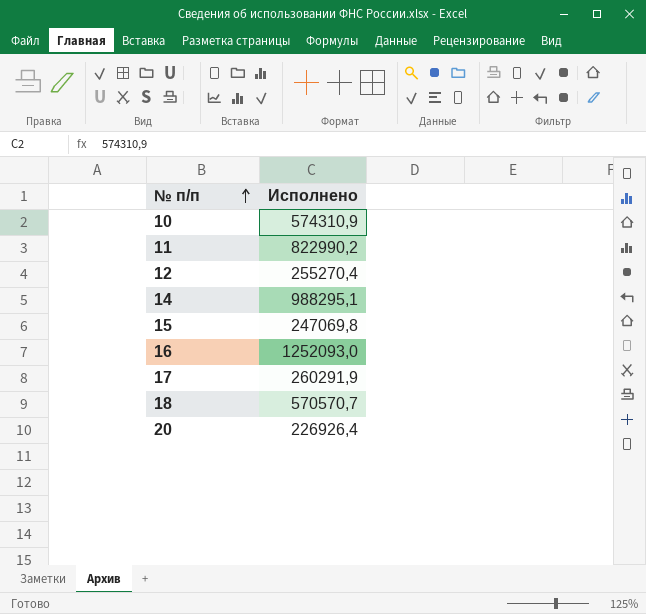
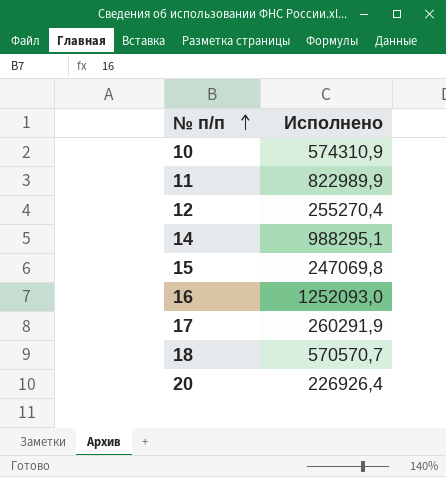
11 | Исполнено: 822990,2 -> 822989,9

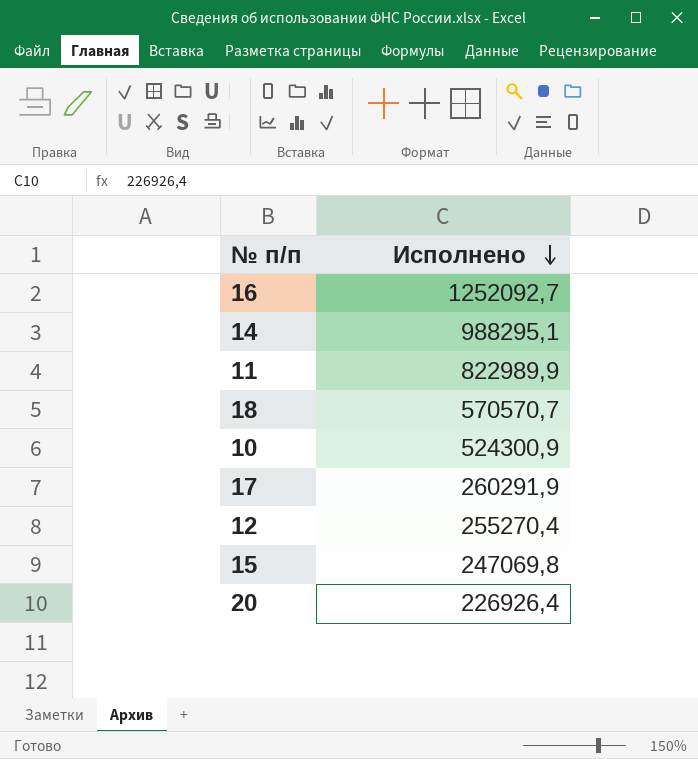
row order: № п/п ascending -> Исполнено descending
16 | Исполнено: 1252093,0 -> 1252092,7
10 | Исполнено: 574310,9 -> 524300,9

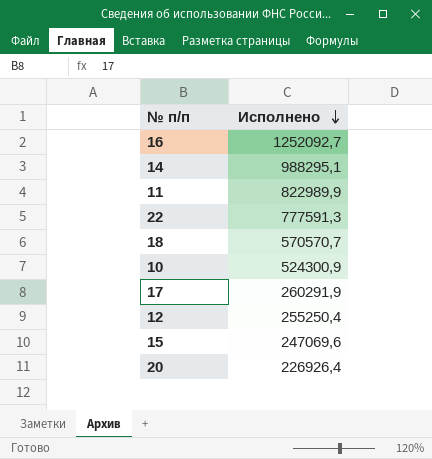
row 22: none -> 777591,3
12 | Исполнено: 255270,4 -> 255250,4
15 | Исполнено: 247069,8 -> 247069,6

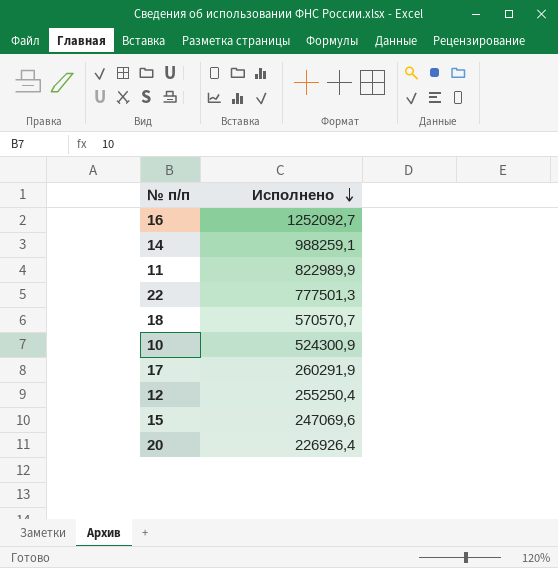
14 | Исполнено: 988295,1 -> 988259,1
22 | Исполнено: 777591,3 -> 777501,3

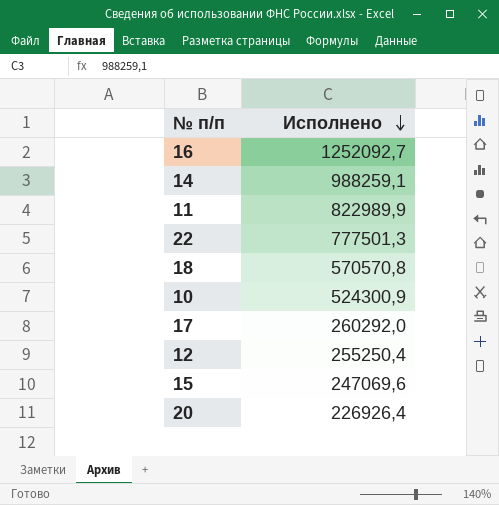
18 | Исполнено: 570570,7 -> 570570,8
17 | Исполнено: 260291,9 -> 260292,0

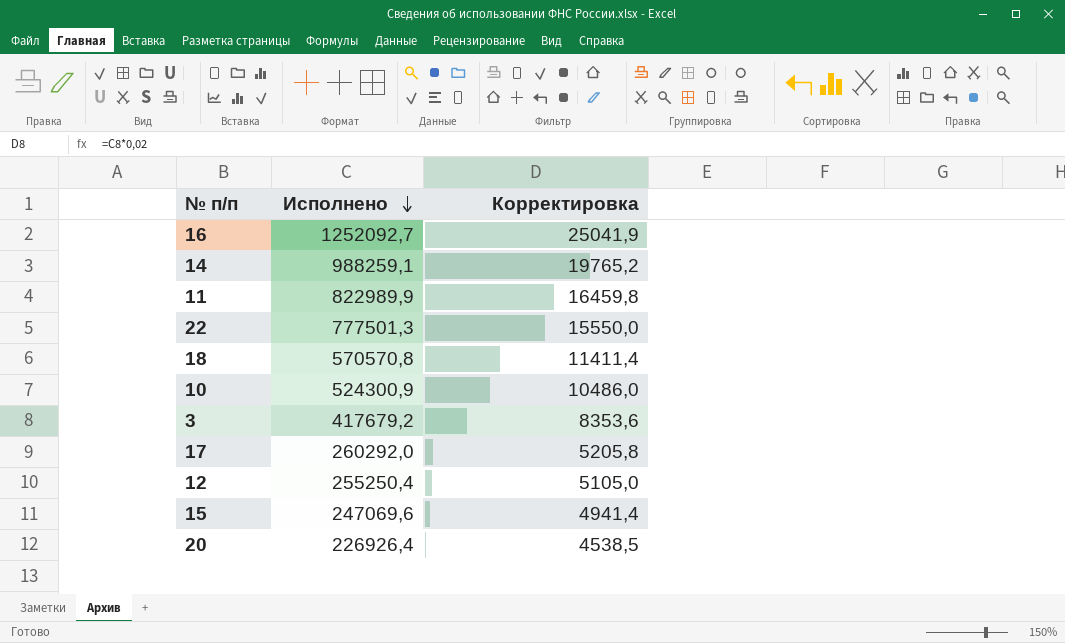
column Корректировка | formula: none -> [Исполнено] * 0,02
row 3: none -> 417679,2 | 8353,6

